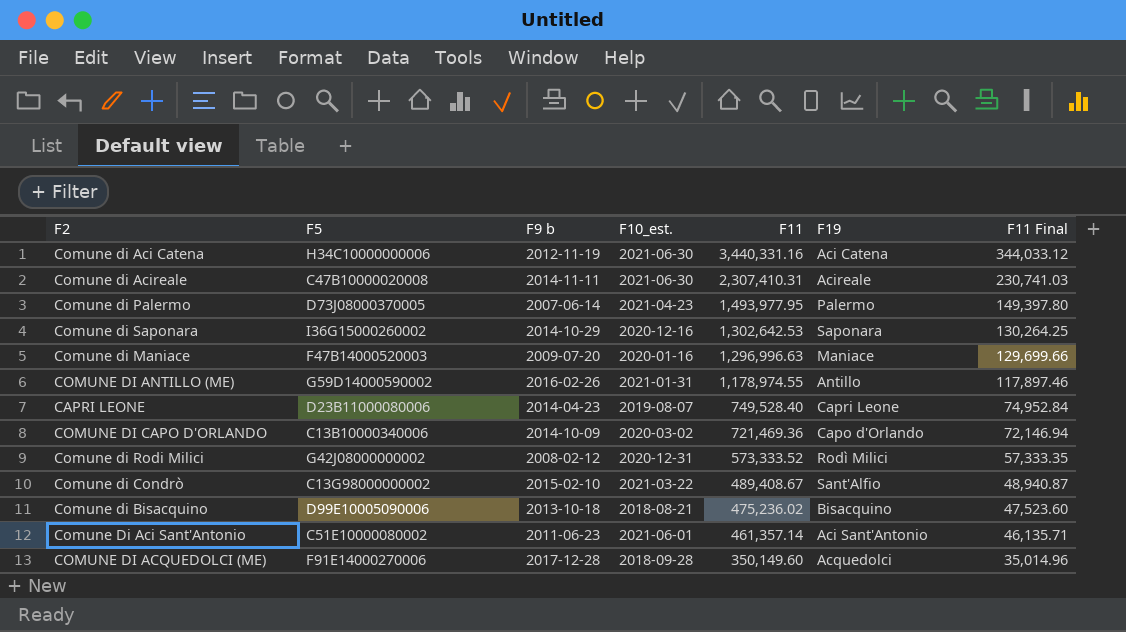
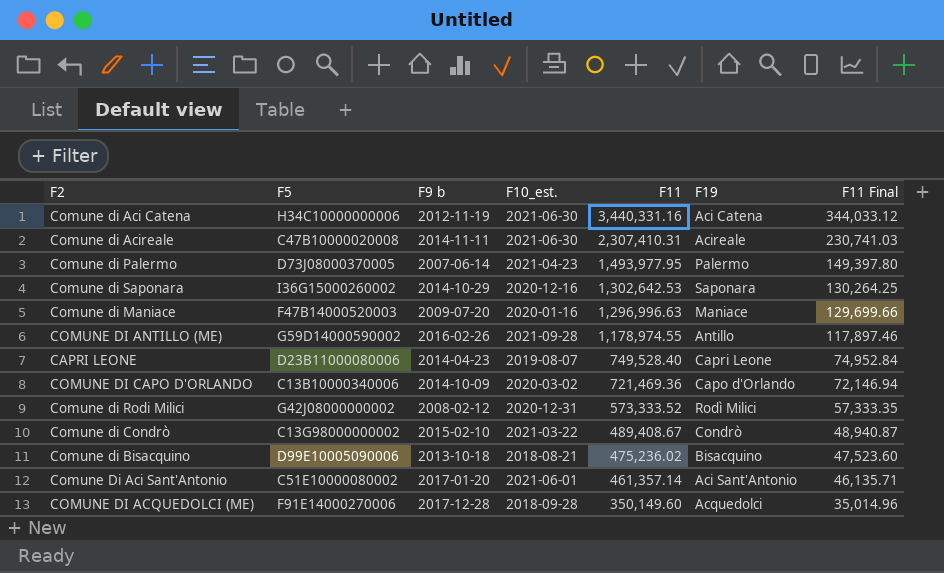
COMUNE DI ANTILLO (ME) | F10_est.: 2021-01-31 -> 2021-09-28
Comune di Condrò | F19: Sant'Alfio -> Condrò
Comune Di Aci Sant'Antonio | F9 b: 2011-06-23 -> 2017-01-20

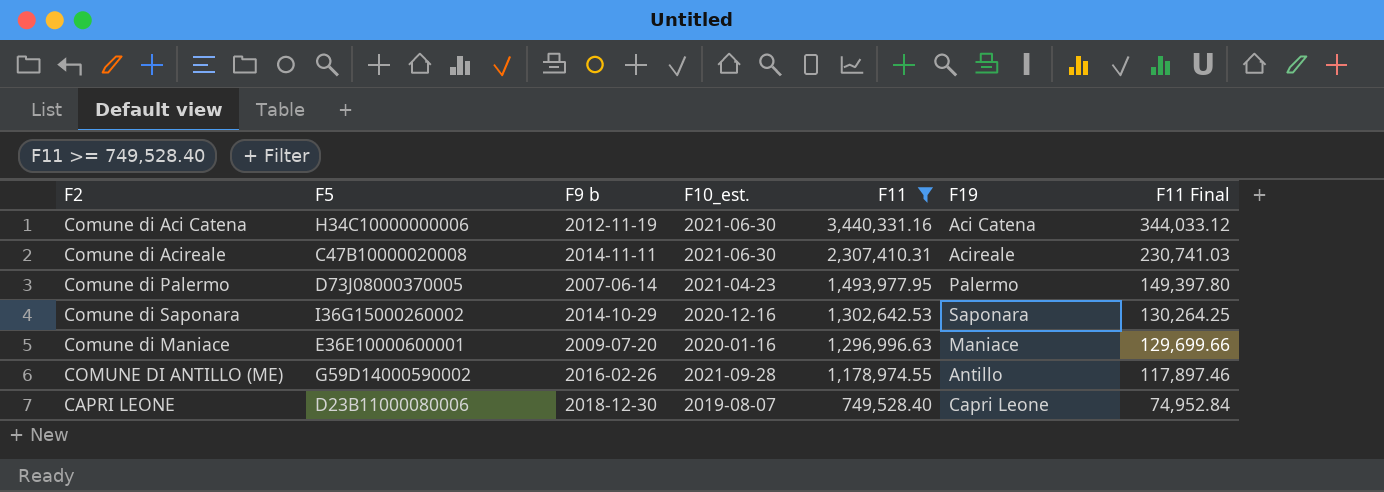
filter: none -> F11 >= 749,528.40
Comune di Maniace | F5: F47B14000520003 -> E36E10000600001
CAPRI LEONE | F9 b: 2014-04-23 -> 2018-12-30

